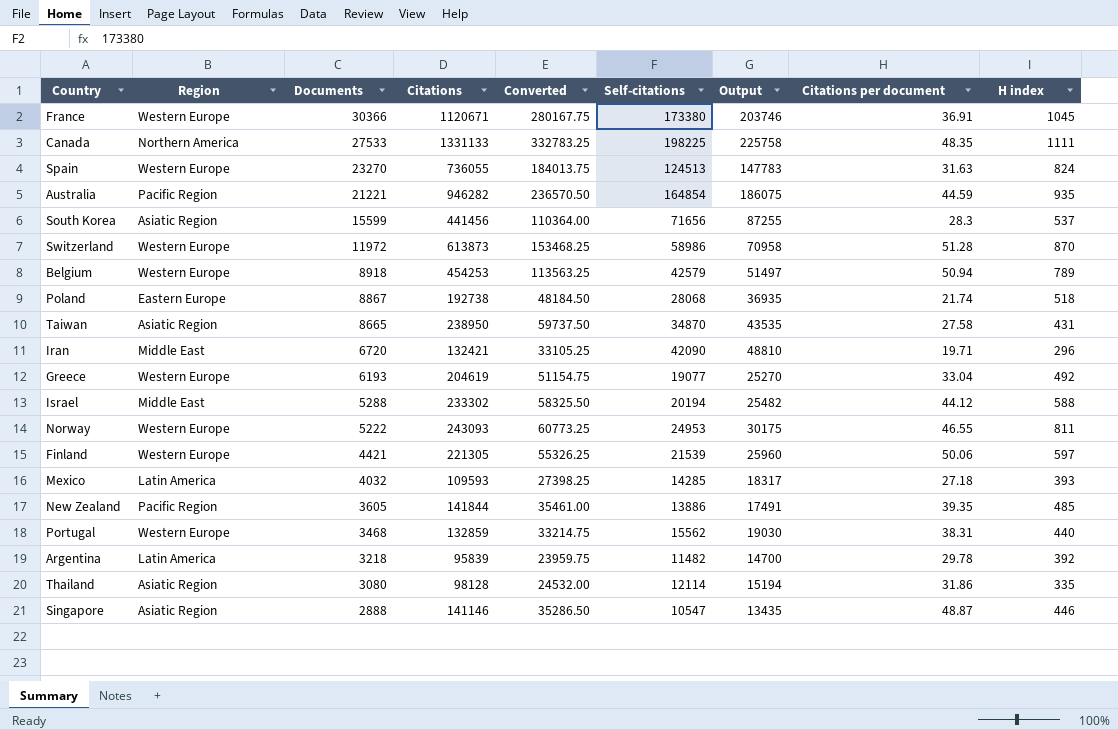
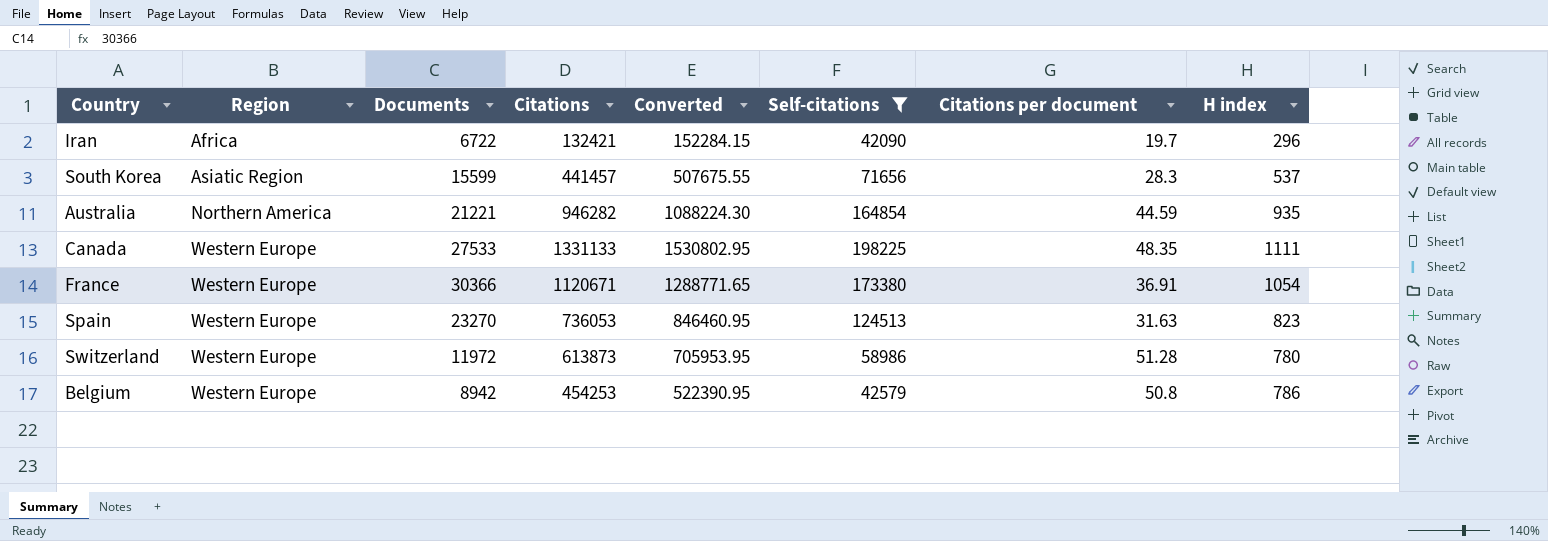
filter: none -> Self-citations >= 42090
row order: Documents descending -> Region ascending
column Output | formula: [Documents] + [Self-citations] -> none
column Converted | formula: [Citations] * 0.25 -> [Citations] * 1.15
Iran | Region: Middle East -> Africa
Iran | Documents: 6720 -> 6722
Iran | Citations per document: 19.71 -> 19.7
South Korea | Citations: 441456 -> 441457
Australia | Region: Pacific Region -> Northern America
Canada | Region: Northern America -> Western Europe
France | H index: 1045 -> 1054
Spain | Citations: 736055 -> 736053
Spain | H index: 824 -> 823
Switzerland | H index: 870 -> 780
Belgium | Documents: 8918 -> 8942
Belgium | Citations per document: 50.94 -> 50.8
Belgium | H index: 789 -> 786

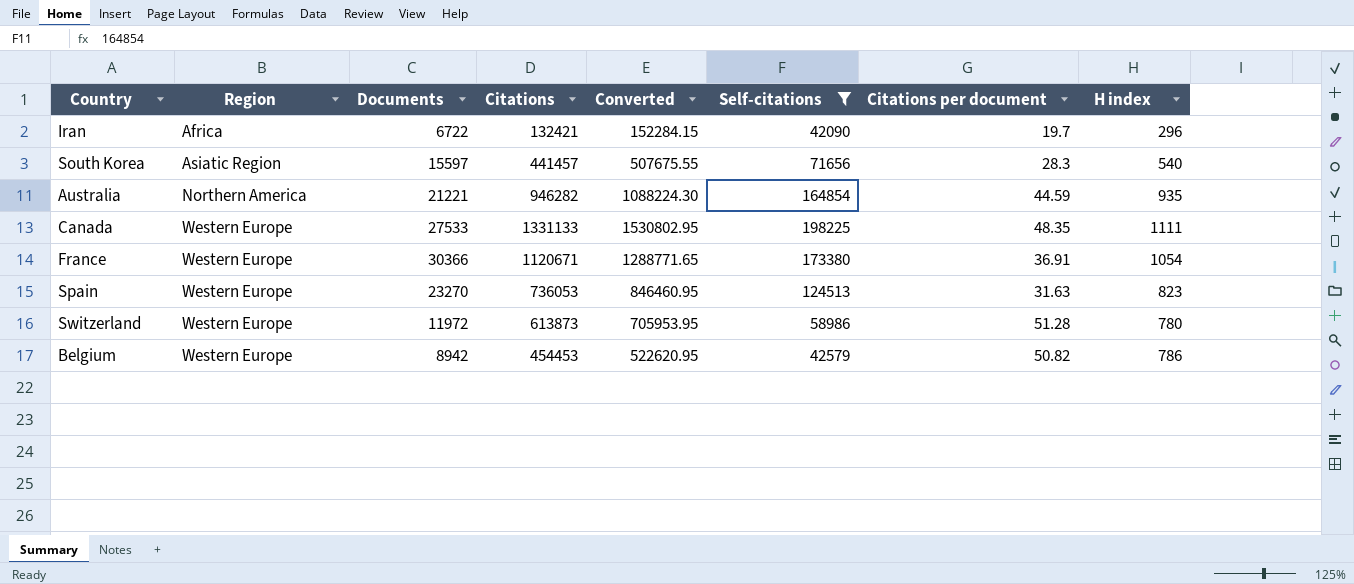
South Korea | Documents: 15599 -> 15597
South Korea | H index: 537 -> 540
Belgium | Citations: 454253 -> 454453
Belgium | Converted: 522390.95 -> 522620.95
Belgium | Citations per document: 50.8 -> 50.82

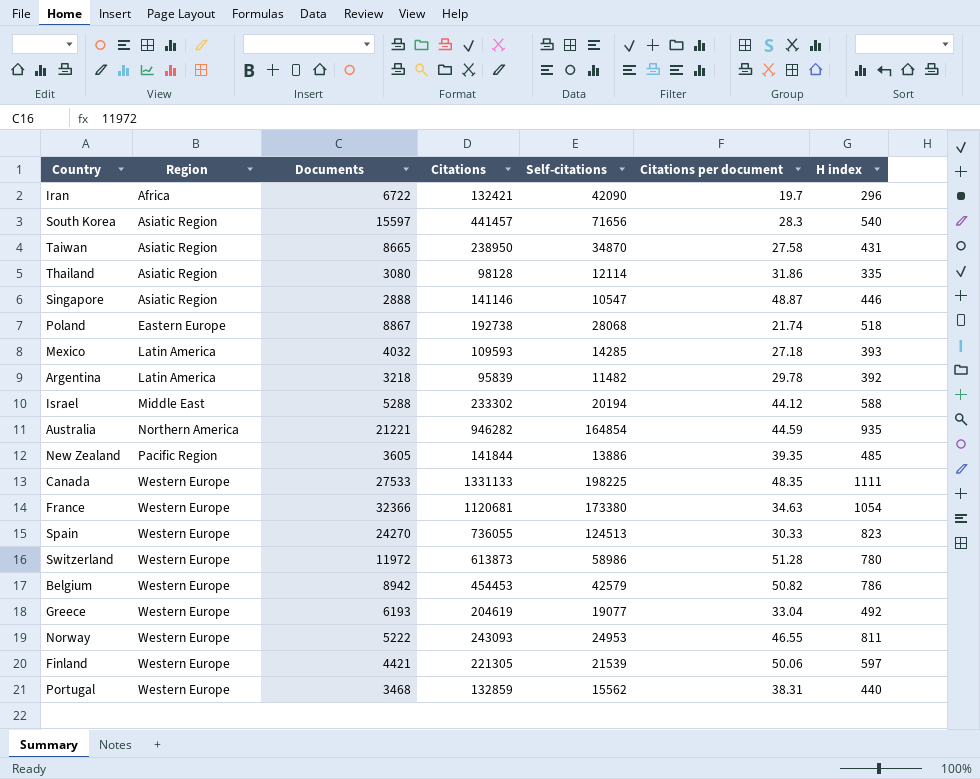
filter: Self-citations >= 42090 -> none
column Converted | formula: [Citations] * 1.15 -> none
France | Documents: 30366 -> 32366
France | Citations: 1120671 -> 1120681
France | Citations per document: 36.91 -> 34.63
Spain | Documents: 23270 -> 24270
Spain | Citations: 736053 -> 736055
Spain | Citations per document: 31.63 -> 30.33

